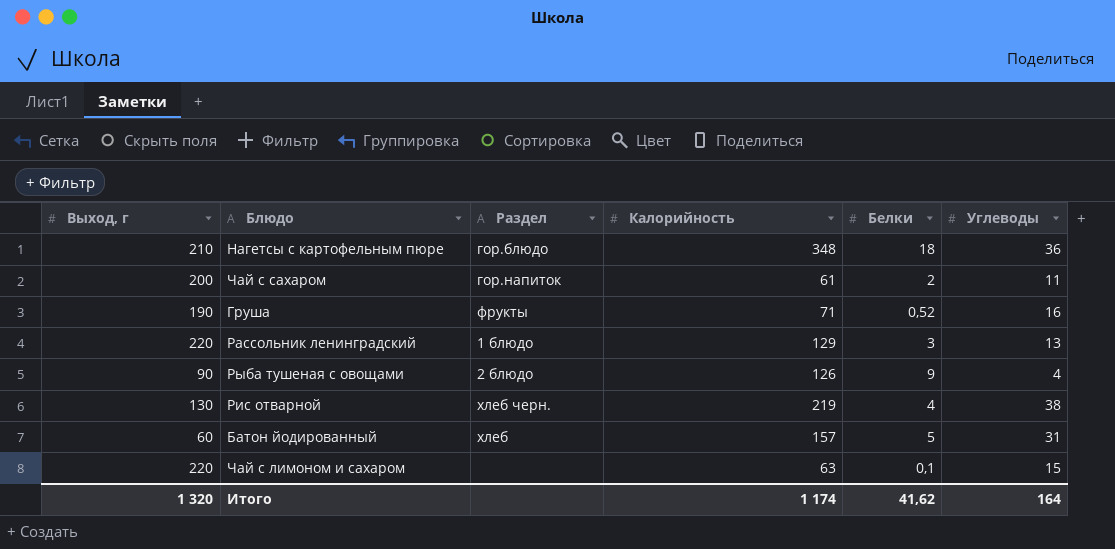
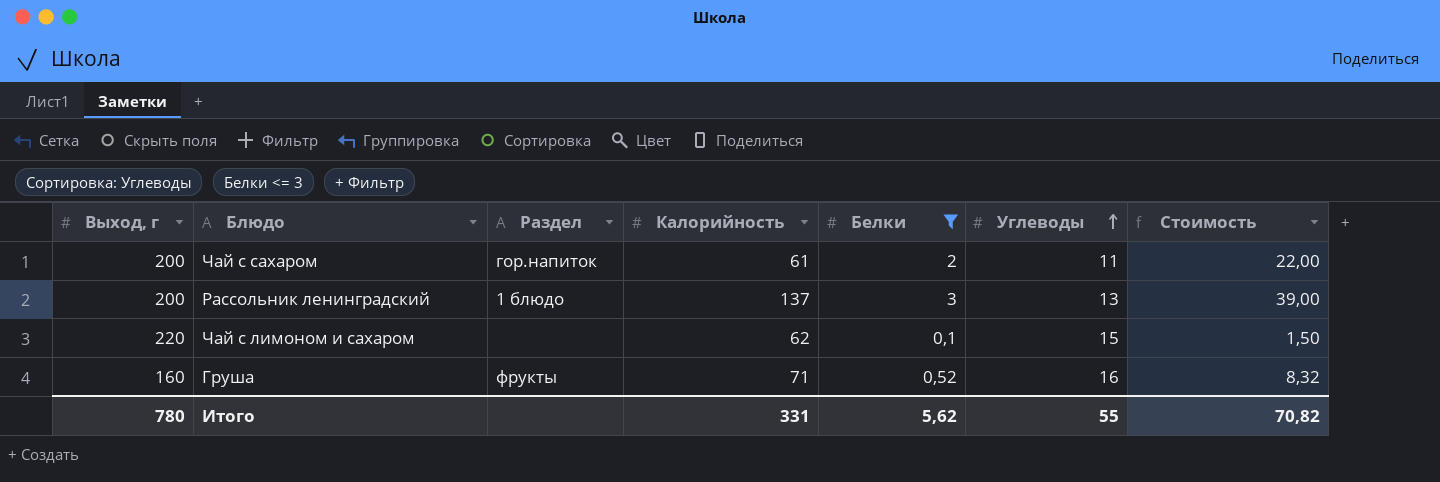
filter: none -> Белки <= 3
row order: none -> Углеводы ascending
column Стоимость | formula: none -> [Белки] * [Углеводы]
Рассольник ленинградский | Выход, г: 220 -> 200
Рассольник ленинградский | Калорийность: 129 -> 137
Чай с лимоном и сахаром | Калорийность: 63 -> 62
Груша | Выход, г: 190 -> 160
Итого | Выход, г: 1 320 -> 780
Итого | Калорийность: 1 174 -> 331
Итого | Белки: 41,62 -> 5,62
Итого | Углеводы: 164 -> 55

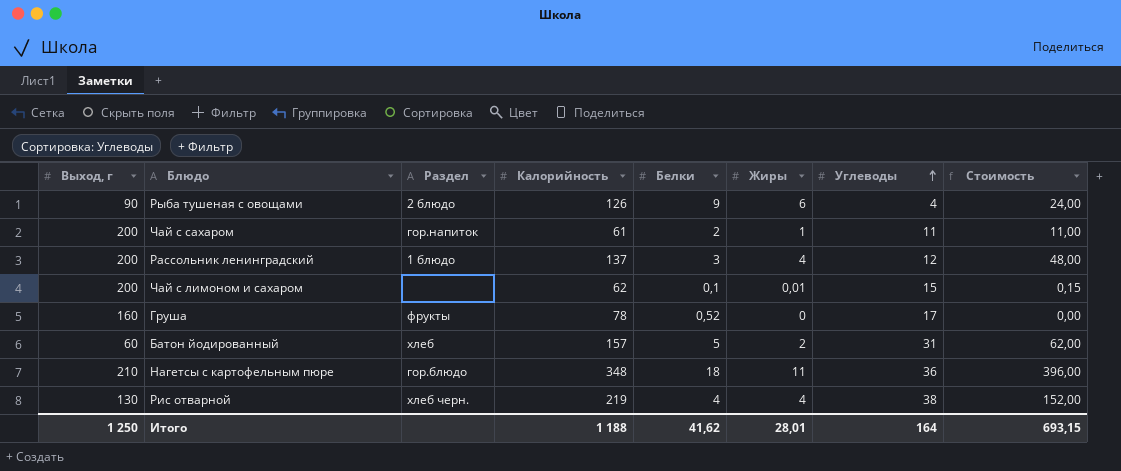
filter: Белки <= 3 -> none
column Жиры | position: none -> 6
column Стоимость | formula: [Белки] * [Углеводы] -> [Жиры] * [Углеводы]
Рассольник ленинградский | Углеводы: 13 -> 12
Чай с лимоном и сахаром | Выход, г: 220 -> 200
Груша | Калорийность: 71 -> 78
Груша | Углеводы: 16 -> 17
Итого | Выход, г: 780 -> 1 250
Итого | Калорийность: 331 -> 1 188
Итого | Белки: 5,62 -> 41,62
Итого | Углеводы: 55 -> 164
Итого | Стоимость: 70,82 -> 693,15

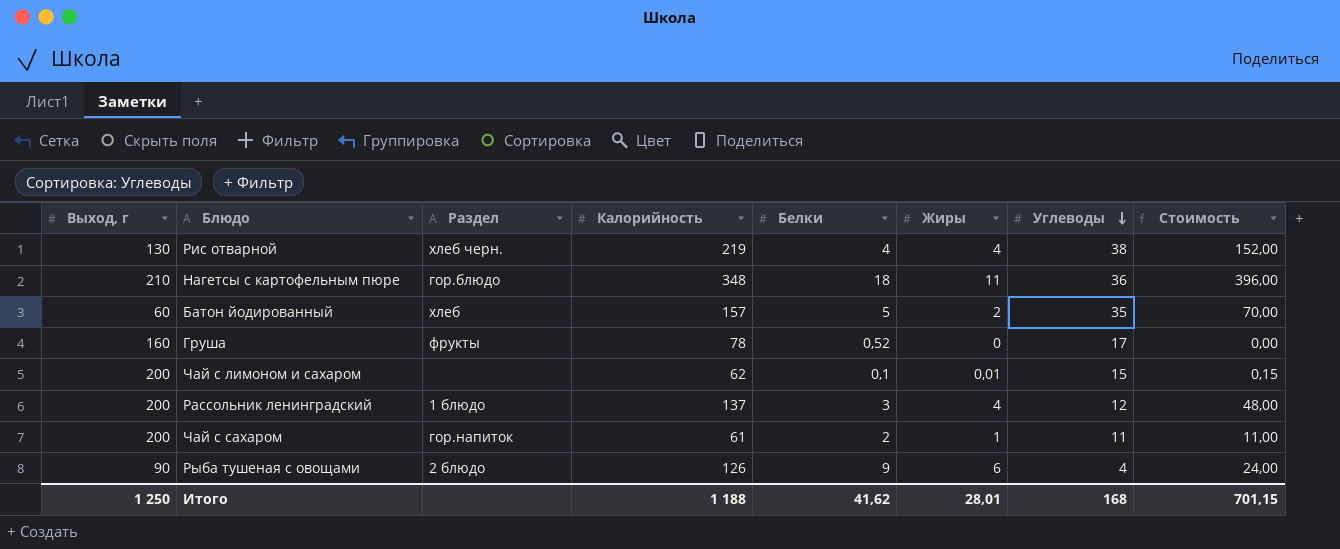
row order: Углеводы ascending -> Углеводы descending
Батон йодированный | Углеводы: 31 -> 35
Батон йодированный | Стоимость: 62,00 -> 70,00
Итого | Углеводы: 164 -> 168
Итого | Стоимость: 693,15 -> 701,15

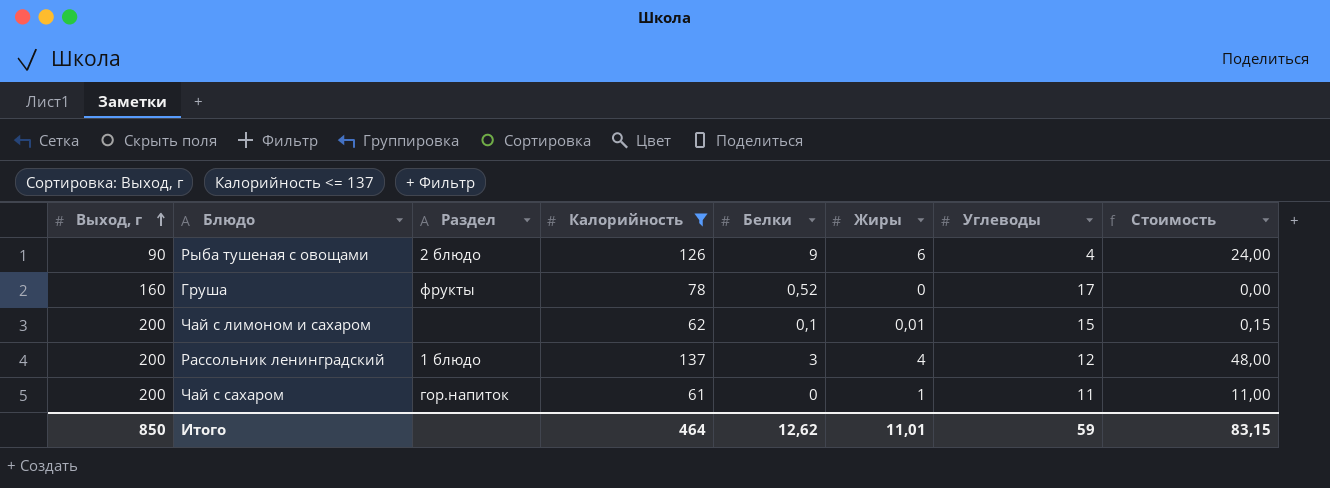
filter: none -> Калорийность <= 137
row order: Углеводы descending -> Выход, г ascending
Чай с сахаром | Белки: 2 -> 0
Итого | Выход, г: 1 250 -> 850
Итого | Калорийность: 1 188 -> 464
Итого | Белки: 41,62 -> 12,62
Итого | Жиры: 28,01 -> 11,01
Итого | Углеводы: 168 -> 59
Итого | Стоимость: 701,15 -> 83,15

